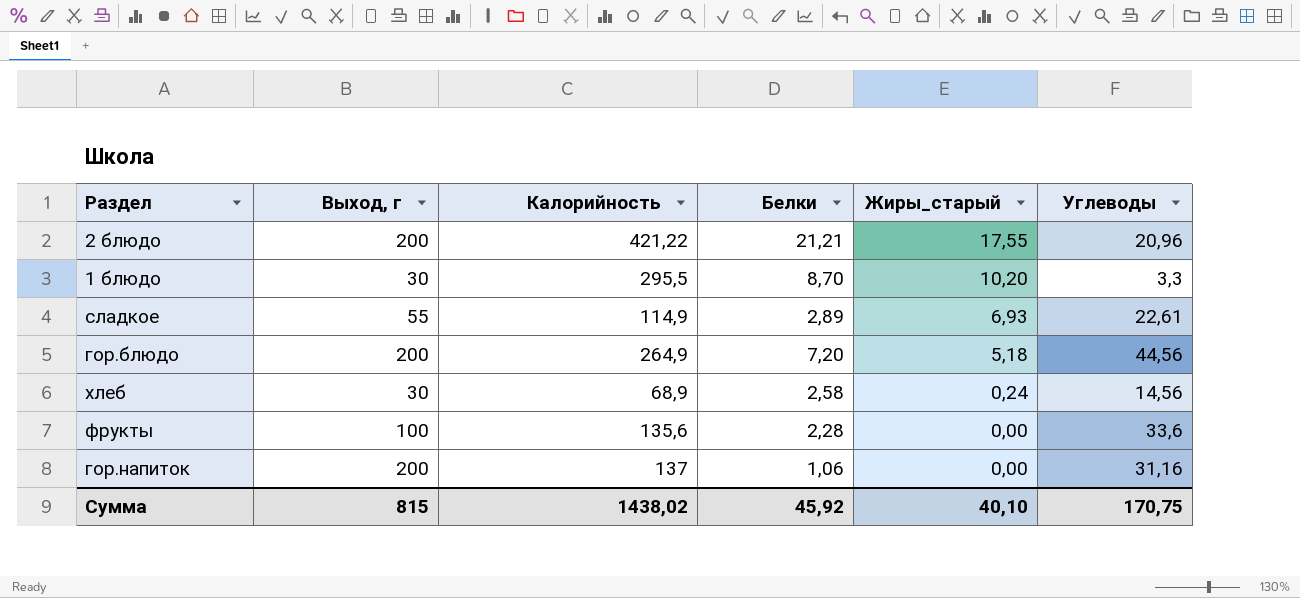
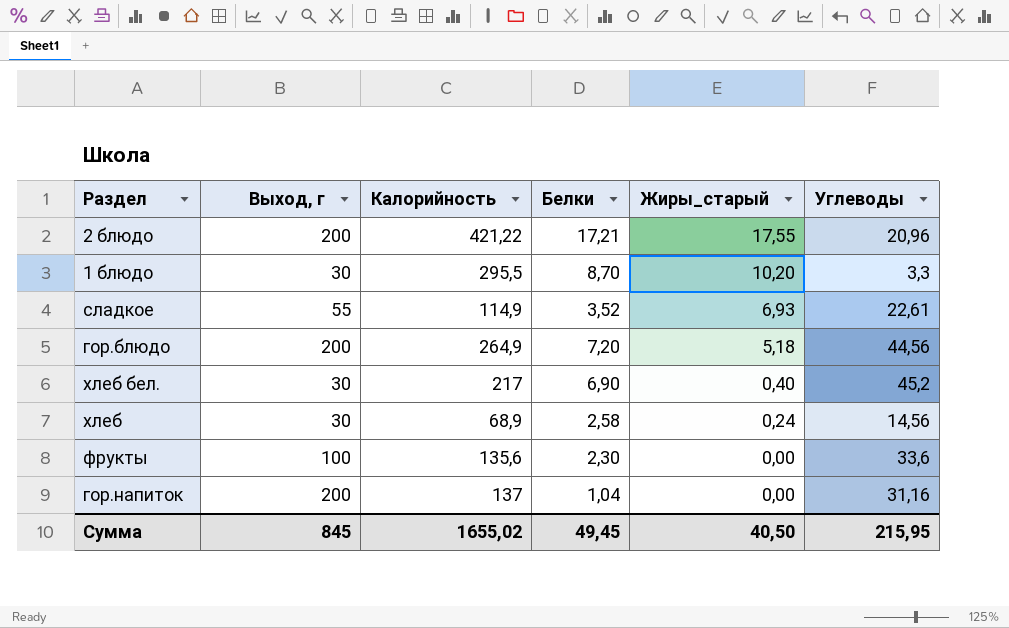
2 блюдо | Белки: 21,21 -> 17,21
сладкое | Белки: 2,89 -> 3,52
row хлеб бел.: none -> 30 | 217 | 6,90 | 0,40 | 45,2
фрукты | Белки: 2,28 -> 2,30
гор.напиток | Белки: 1,06 -> 1,04
Сумма | Выход, г: 815 -> 845
Сумма | Калорийность: 1438,02 -> 1655,02
Сумма | Белки: 45,92 -> 49,45
Сумма | Жиры_старый: 40,10 -> 40,50
Сумма | Углеводы: 170,75 -> 215,95

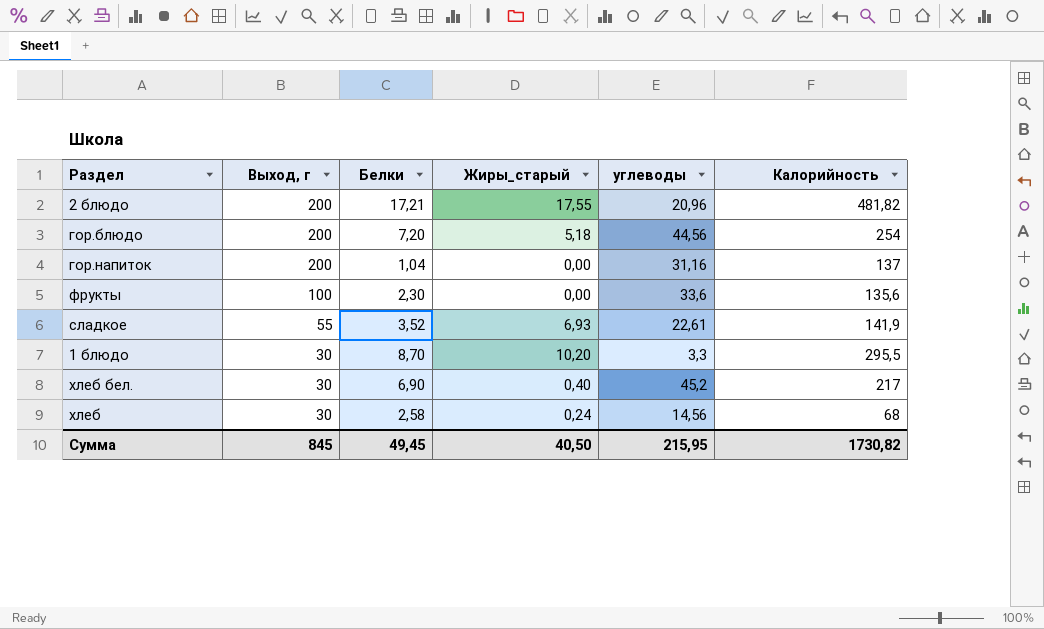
row order: Жиры_старый descending -> Выход, г descending
column name: Углеводы -> углеводы
column Калорийность | position: 3 -> 6
2 блюдо | Калорийность: 421,22 -> 481,82
гор.блюдо | Калорийность: 264,9 -> 254
сладкое | Калорийность: 114,9 -> 141,9
хлеб | Калорийность: 68,9 -> 68
Сумма | Калорийность: 1655,02 -> 1730,82

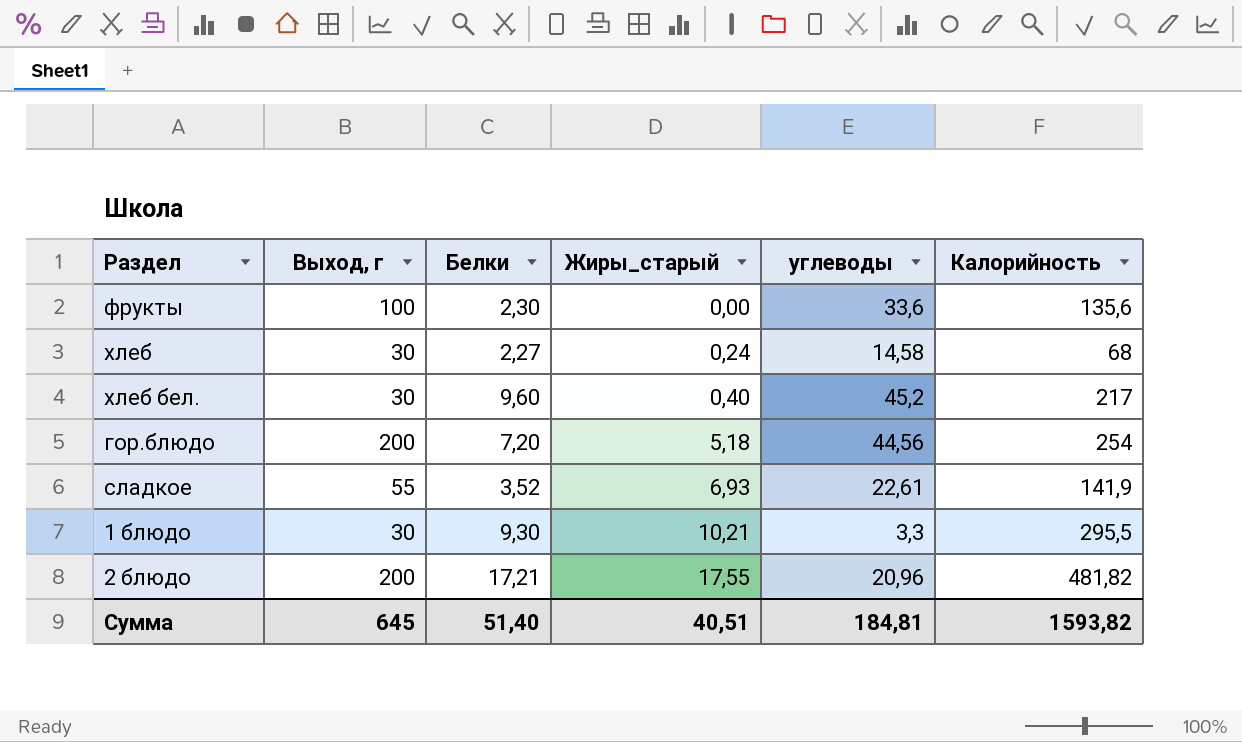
row order: Выход, г descending -> Жиры_старый ascending
row гор.напиток: 200 | 1,04 | 0,00 | 31,16 | 137 -> none
хлеб | Белки: 2,58 -> 2,27
хлеб | углеводы: 14,56 -> 14,58
хлеб бел. | Белки: 6,90 -> 9,60
1 блюдо | Белки: 8,70 -> 9,30
1 блюдо | Жиры_старый: 10,20 -> 10,21
Сумма | Выход, г: 845 -> 645
Сумма | Белки: 49,45 -> 51,40
Сумма | Жиры_старый: 40,50 -> 40,51
Сумма | углеводы: 215,95 -> 184,81
Сумма | Калорийность: 1730,82 -> 1593,82

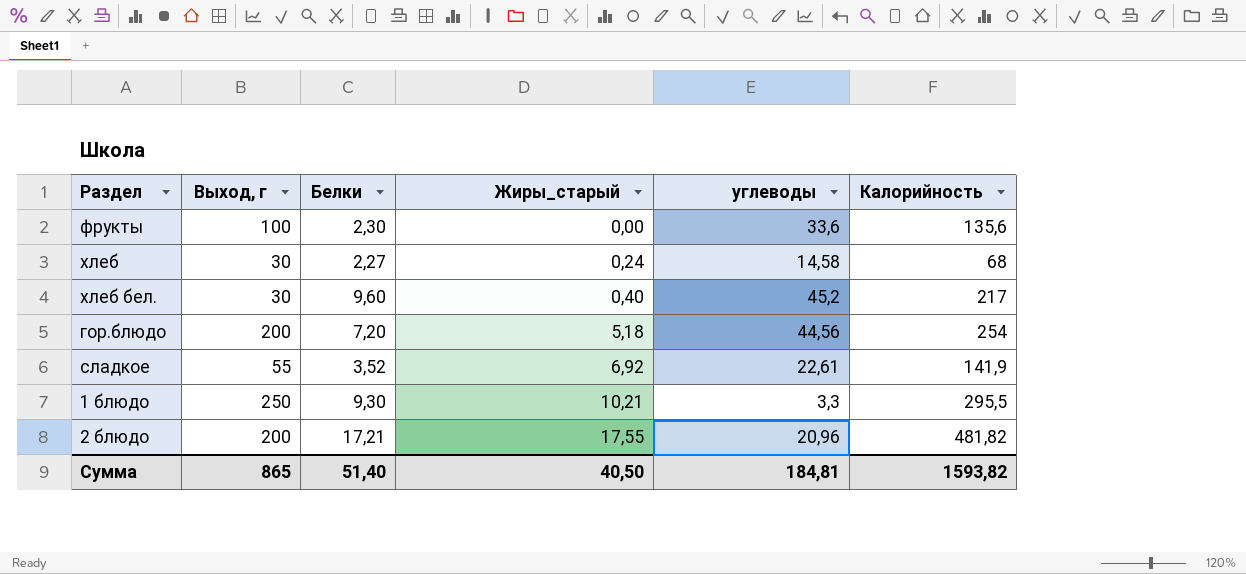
сладкое | Жиры_старый: 6,93 -> 6,92
1 блюдо | Выход, г: 30 -> 250
Сумма | Выход, г: 645 -> 865
Сумма | Жиры_старый: 40,51 -> 40,50

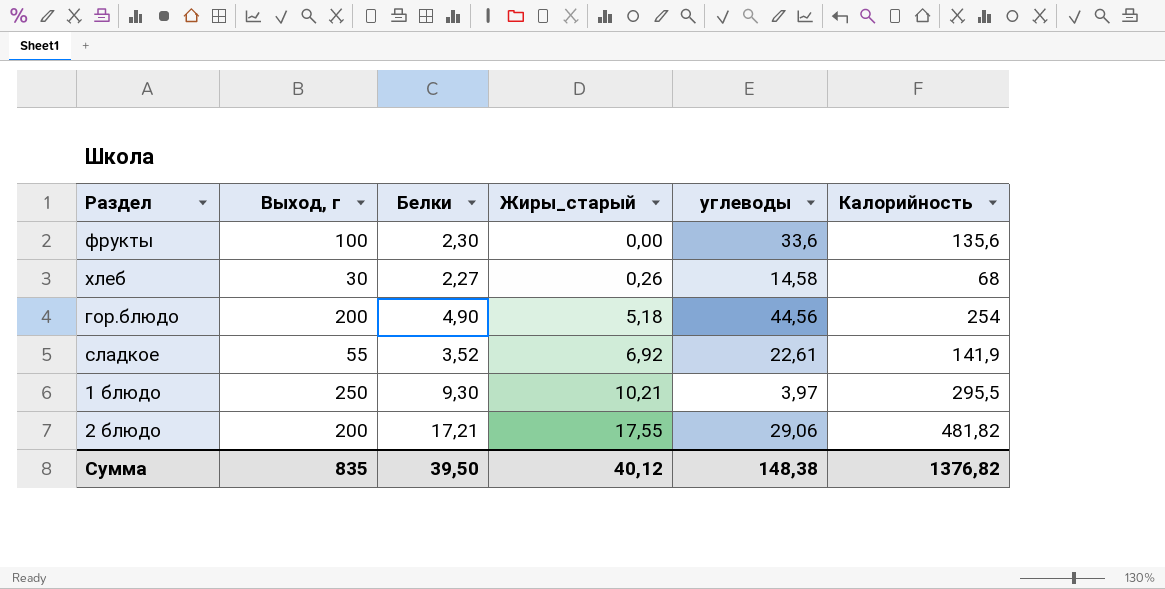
row хлеб бел.: 30 | 9,60 | 0,40 | 45,2 | 217 -> none
хлеб | Жиры_старый: 0,24 -> 0,26
гор.блюдо | Белки: 7,20 -> 4,90
1 блюдо | углеводы: 3,3 -> 3,97
2 блюдо | углеводы: 20,96 -> 29,06
Сумма | Выход, г: 865 -> 835
Сумма | Белки: 51,40 -> 39,50
Сумма | Жиры_старый: 40,50 -> 40,12
Сумма | углеводы: 184,81 -> 148,38
Сумма | Калорийность: 1593,82 -> 1376,82

